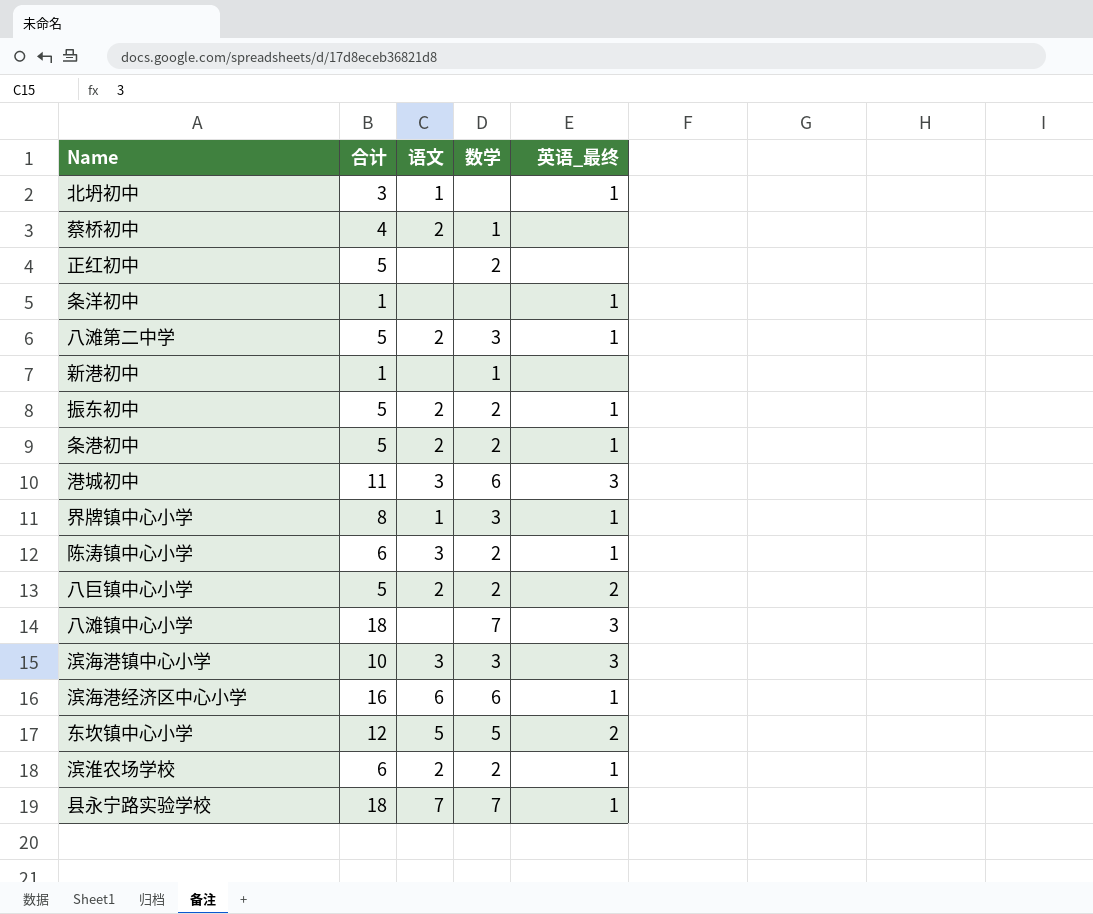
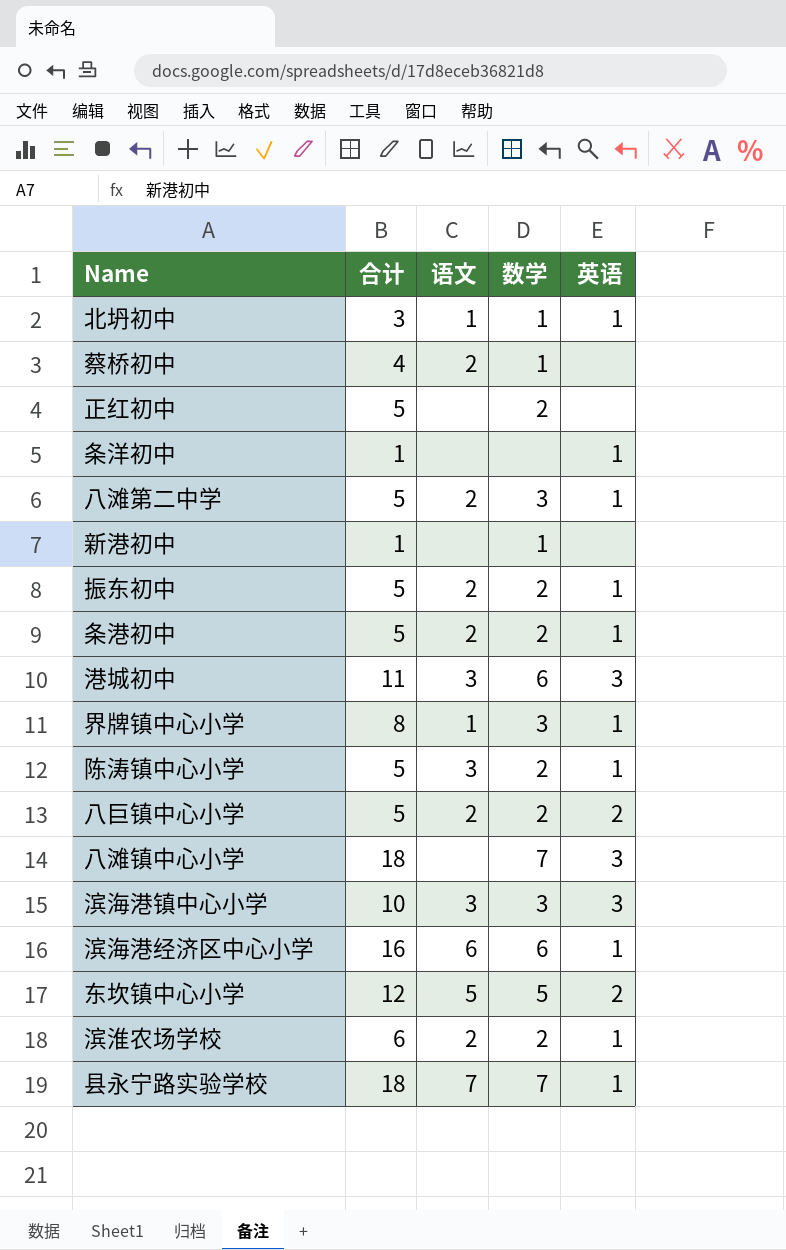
column name: 英语_最终 -> 英语
北坍初中 | 数学: none -> 1
陈涛镇中心小学 | 合计: 6 -> 5

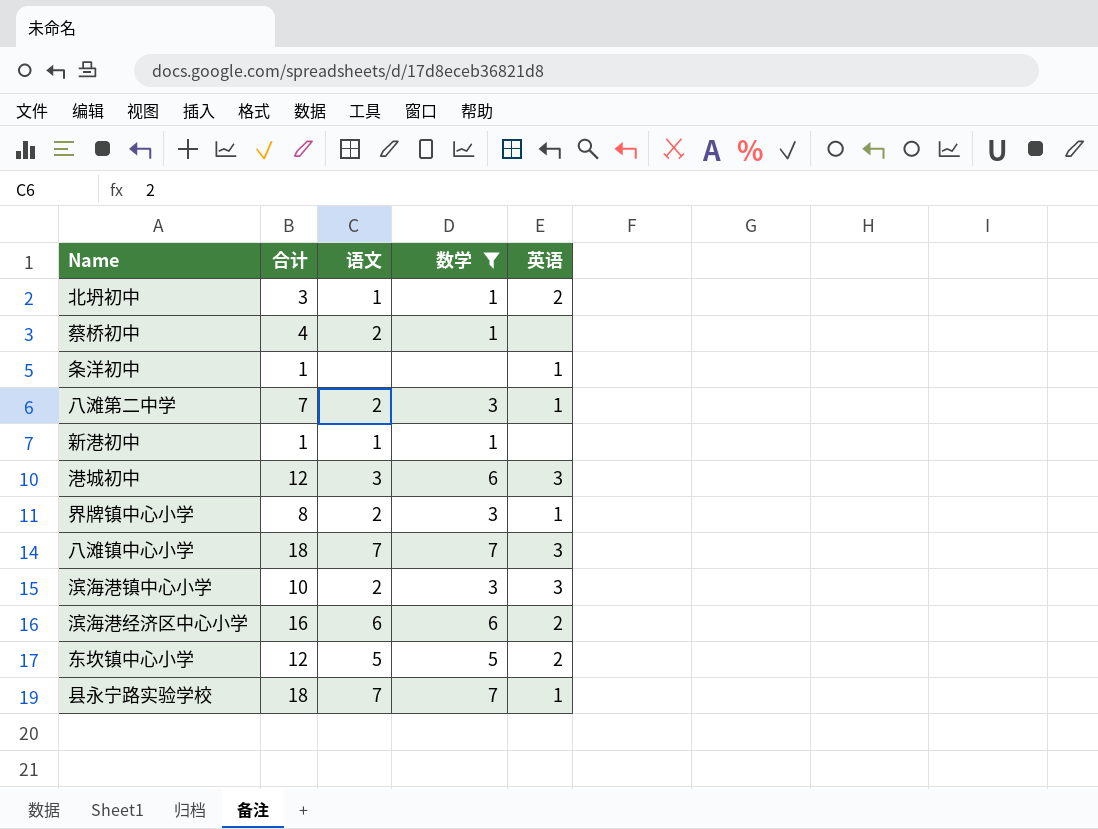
filter: none -> 数学 != 2
北坍初中 | 英语: 1 -> 2
八滩第二中学 | 合计: 5 -> 7
新港初中 | 语文: none -> 1
港城初中 | 合计: 11 -> 12
界牌镇中心小学 | 语文: 1 -> 2
八滩镇中心小学 | 语文: none -> 7
滨海港镇中心小学 | 语文: 3 -> 2
滨海港经济区中心小学 | 英语: 1 -> 2

